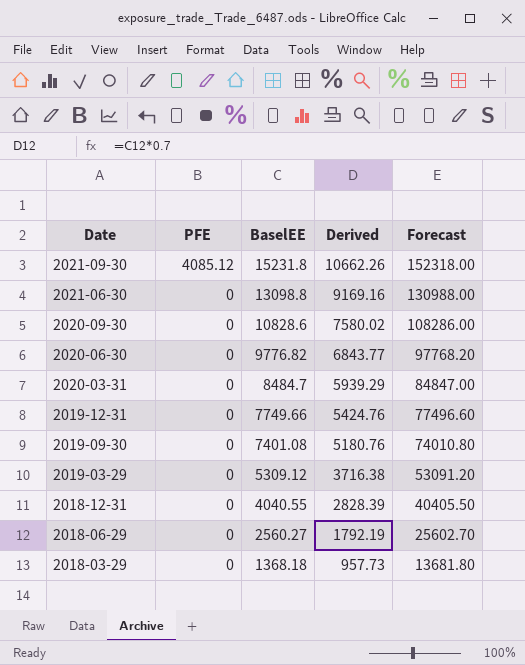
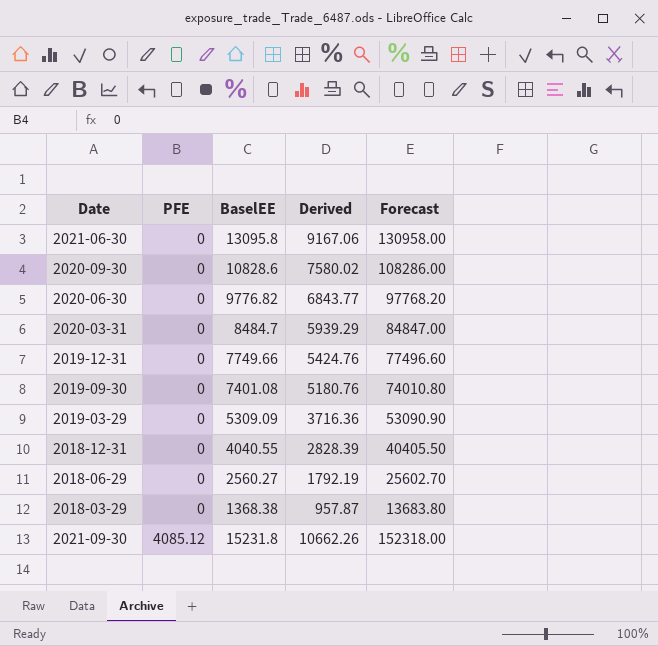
row order: Date descending -> PFE ascending
2021-06-30 | BaselEE: 13098.8 -> 13095.8
2021-06-30 | Derived: 9169.16 -> 9167.06
2021-06-30 | Forecast: 130988.00 -> 130958.00
2019-03-29 | BaselEE: 5309.12 -> 5309.09
2019-03-29 | Derived: 3716.38 -> 3716.36
2019-03-29 | Forecast: 53091.20 -> 53090.90
2018-03-29 | BaselEE: 1368.18 -> 1368.38
2018-03-29 | Derived: 957.73 -> 957.87
2018-03-29 | Forecast: 13681.80 -> 13683.80

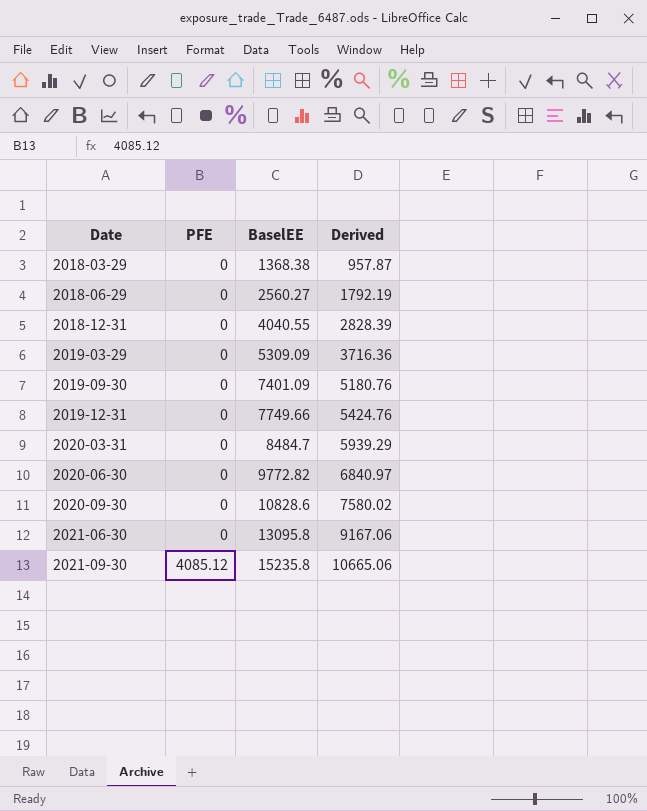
row order: PFE ascending -> Date ascending
column Forecast | formula: [BaselEE] * 10 -> none
2019-09-30 | BaselEE: 7401.08 -> 7401.09
2020-06-30 | BaselEE: 9776.82 -> 9772.82
2020-06-30 | Derived: 6843.77 -> 6840.97
2021-09-30 | BaselEE: 15231.8 -> 15235.8
2021-09-30 | Derived: 10662.26 -> 10665.06

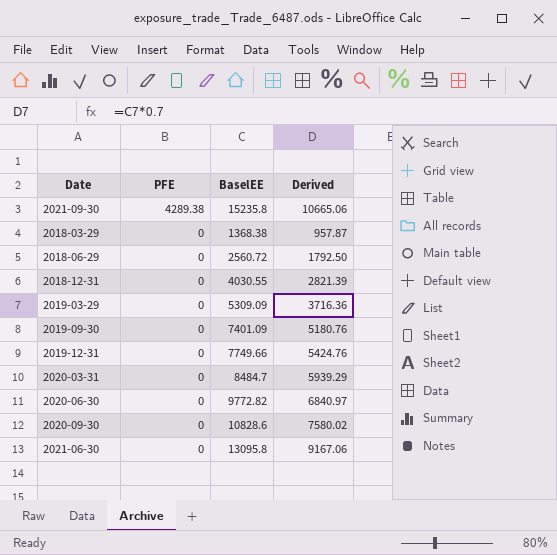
row order: Date ascending -> PFE descending
2021-09-30 | PFE: 4085.12 -> 4289.38
2018-06-29 | BaselEE: 2560.27 -> 2560.72
2018-06-29 | Derived: 1792.19 -> 1792.50
2018-12-31 | BaselEE: 4040.55 -> 4030.55
2018-12-31 | Derived: 2828.39 -> 2821.39

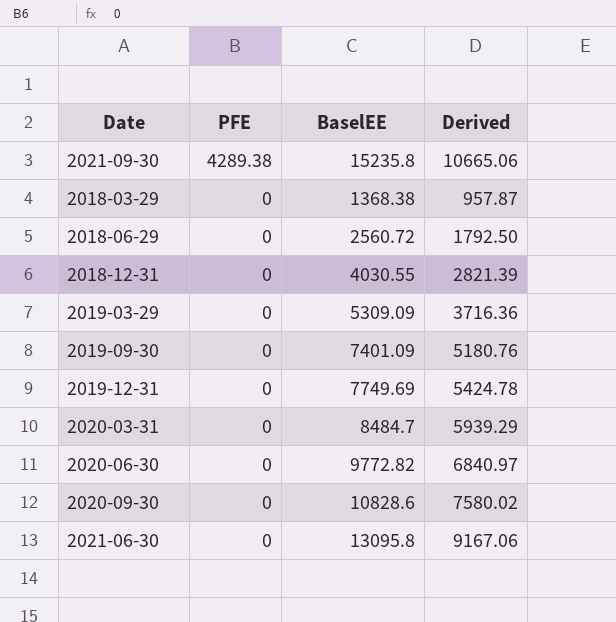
2019-12-31 | BaselEE: 7749.66 -> 7749.69
2019-12-31 | Derived: 5424.76 -> 5424.78

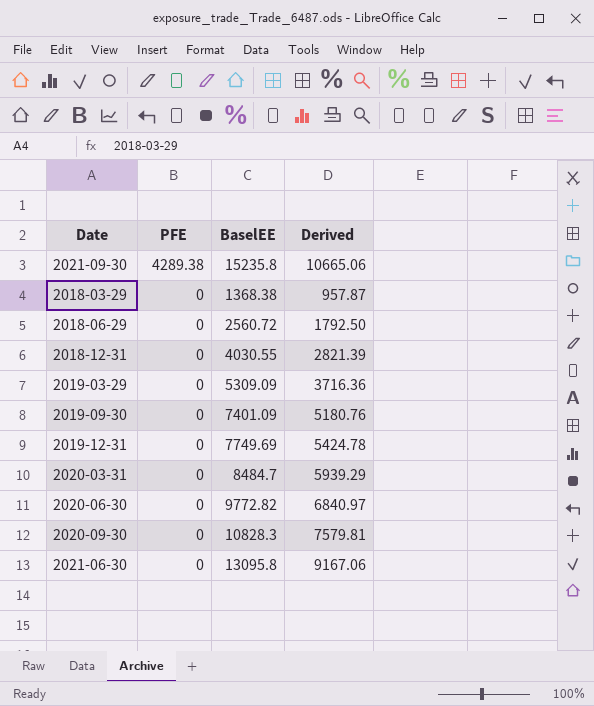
2020-09-30 | BaselEE: 10828.6 -> 10828.3
2020-09-30 | Derived: 7580.02 -> 7579.81

